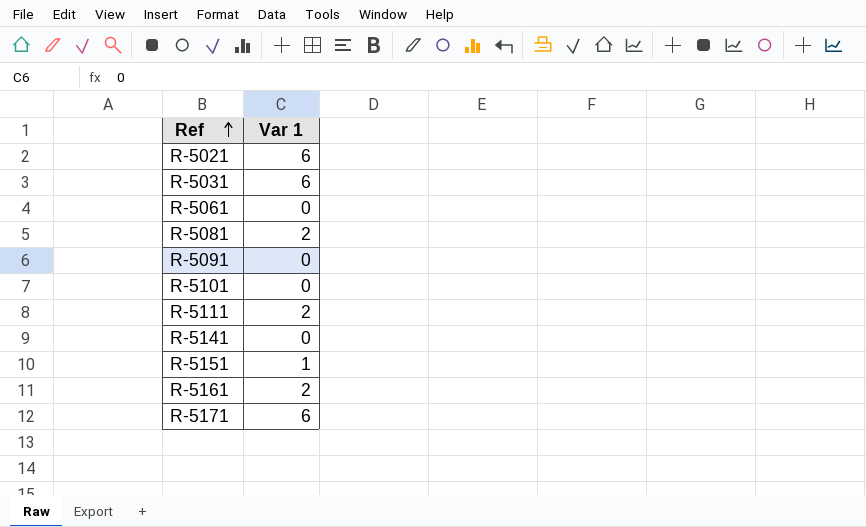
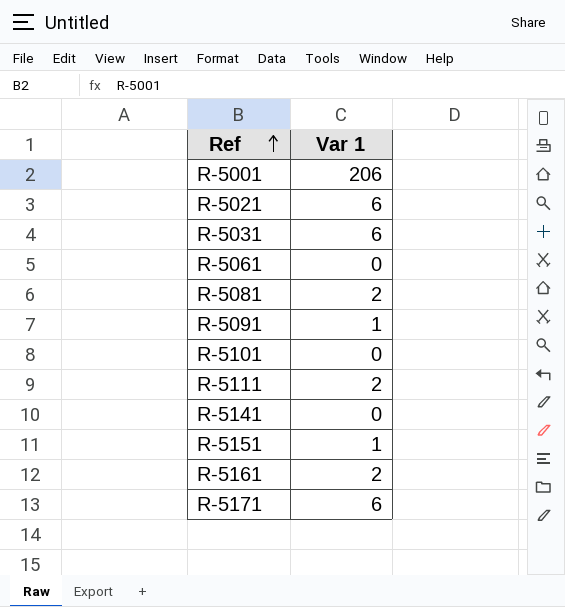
row R-5001: none -> 206
R-5091 | Var 1: 0 -> 1

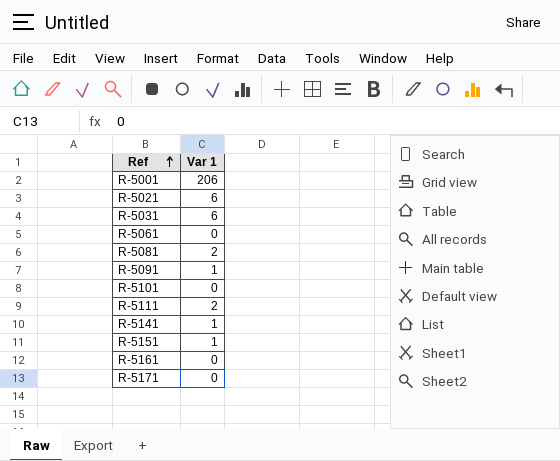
R-5141 | Var 1: 0 -> 1
R-5161 | Var 1: 2 -> 0
R-5171 | Var 1: 6 -> 0

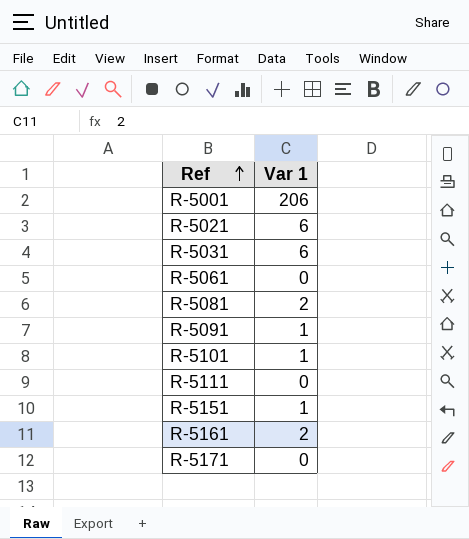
row R-5141: 1 -> none
R-5101 | Var 1: 0 -> 1
R-5111 | Var 1: 2 -> 0
R-5161 | Var 1: 0 -> 2

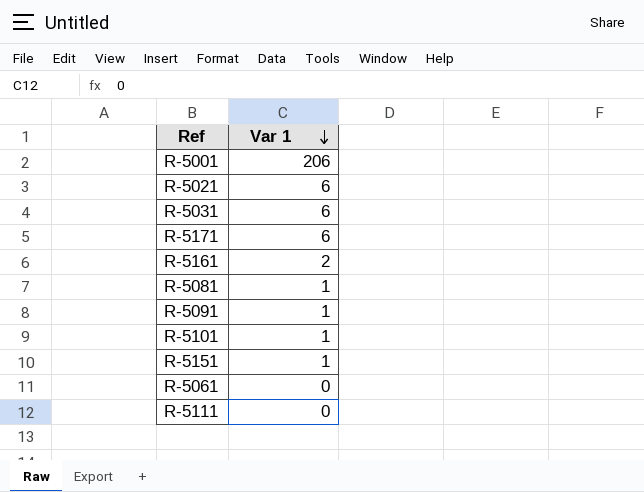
row order: Ref ascending -> Var 1 descending
R-5171 | Var 1: 0 -> 6
R-5081 | Var 1: 2 -> 1

